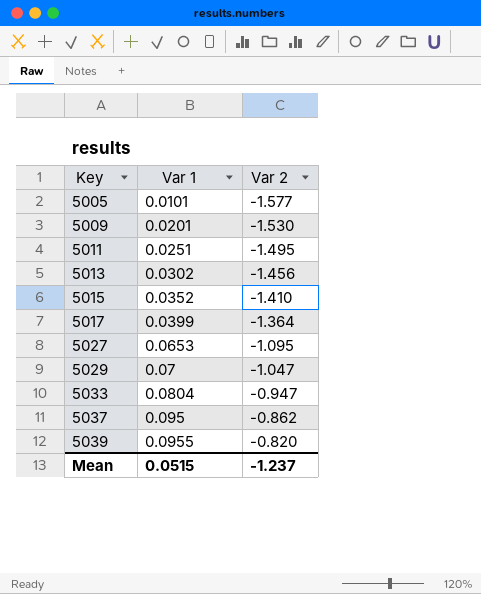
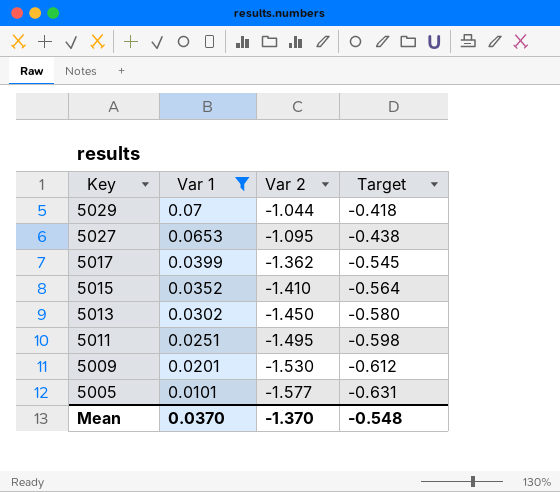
filter: none -> Var 1 <= 0.07
row order: Key ascending -> Key descending
column Target | formula: none -> [Var 2] * 0.4
5029 | Var 2: -1.047 -> -1.044
5017 | Var 2: -1.364 -> -1.362
5013 | Var 2: -1.456 -> -1.450
Mean | Var 1: 0.0515 -> 0.0370
Mean | Var 2: -1.237 -> -1.370

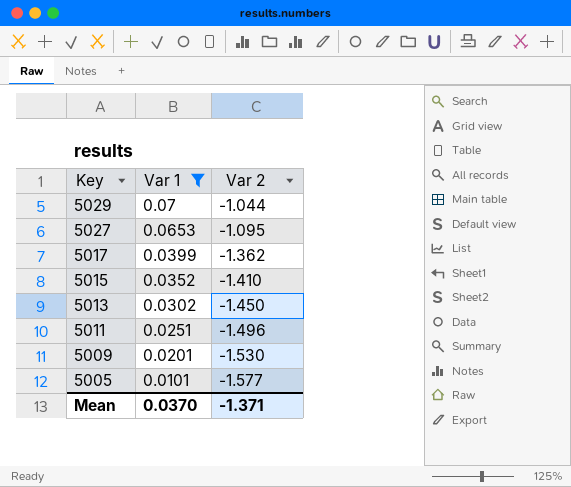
column Target | formula: [Var 2] * 0.4 -> none
5011 | Var 2: -1.495 -> -1.496
Mean | Var 2: -1.370 -> -1.371

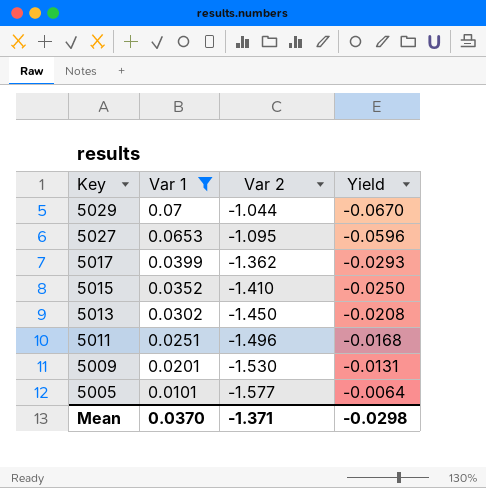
column Yield | formula: none -> [Var 1] / [Var 2]

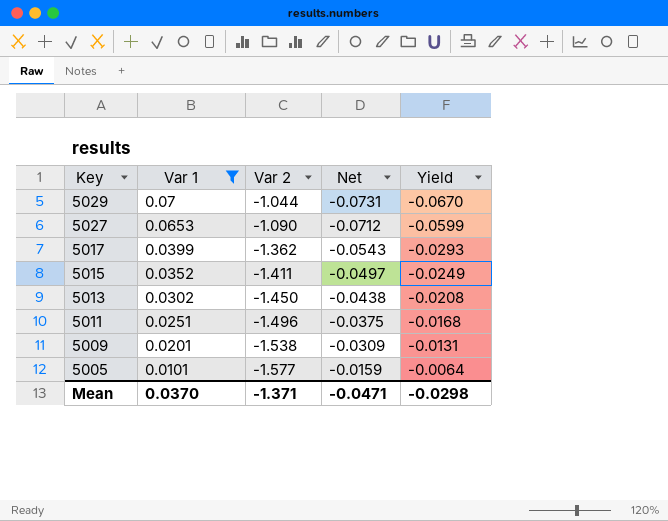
column Net | formula: none -> [Var 1] * [Var 2]
5027 | Var 2: -1.095 -> -1.090
5027 | Yield: -0.0596 -> -0.0599
5015 | Var 2: -1.410 -> -1.411
5015 | Yield: -0.0250 -> -0.0249
5009 | Var 2: -1.530 -> -1.538

